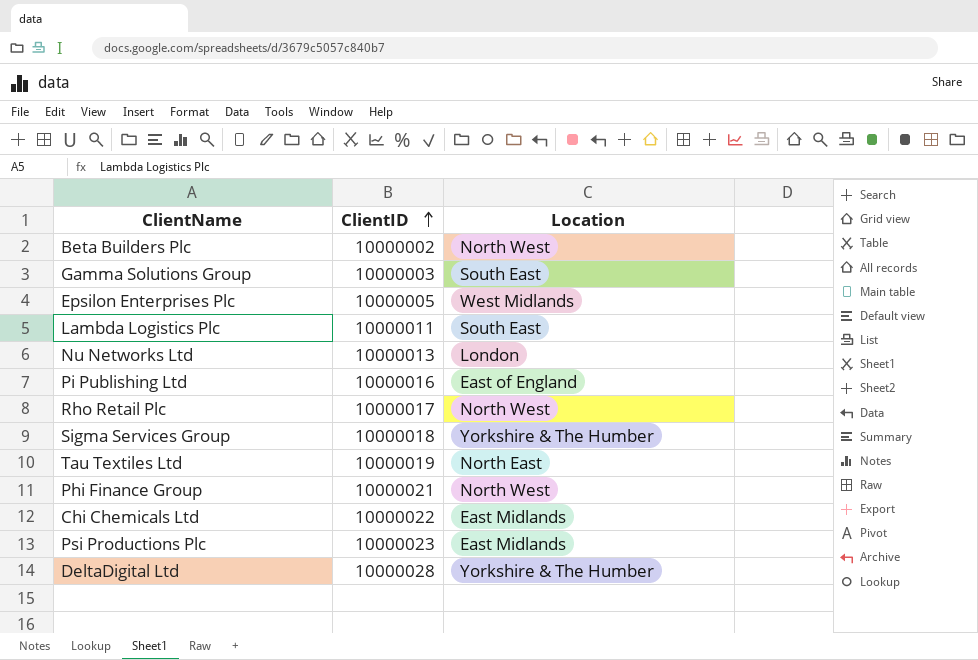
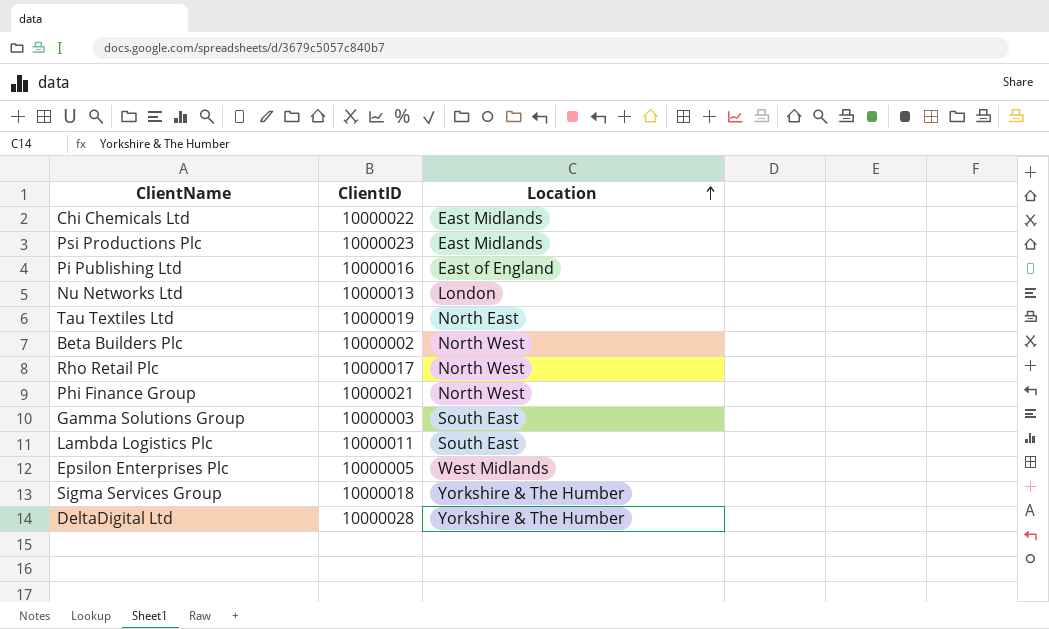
row order: ClientID ascending -> Location ascending

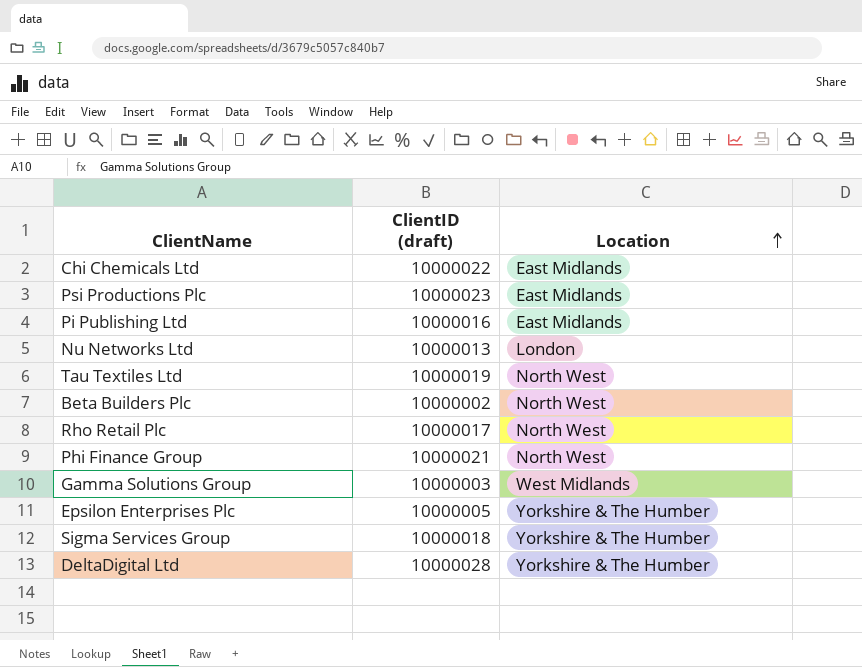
column name: ClientID -> ClientID (draft)
row Lambda Logistics Plc: 10000011 | South East -> none
Pi Publishing Ltd | Location: East of England -> East Midlands
Tau Textiles Ltd | Location: North East -> North West
Gamma Solutions Group | Location: South East -> West Midlands
Epsilon Enterprises Plc | Location: West Midlands -> Yorkshire & The Humber

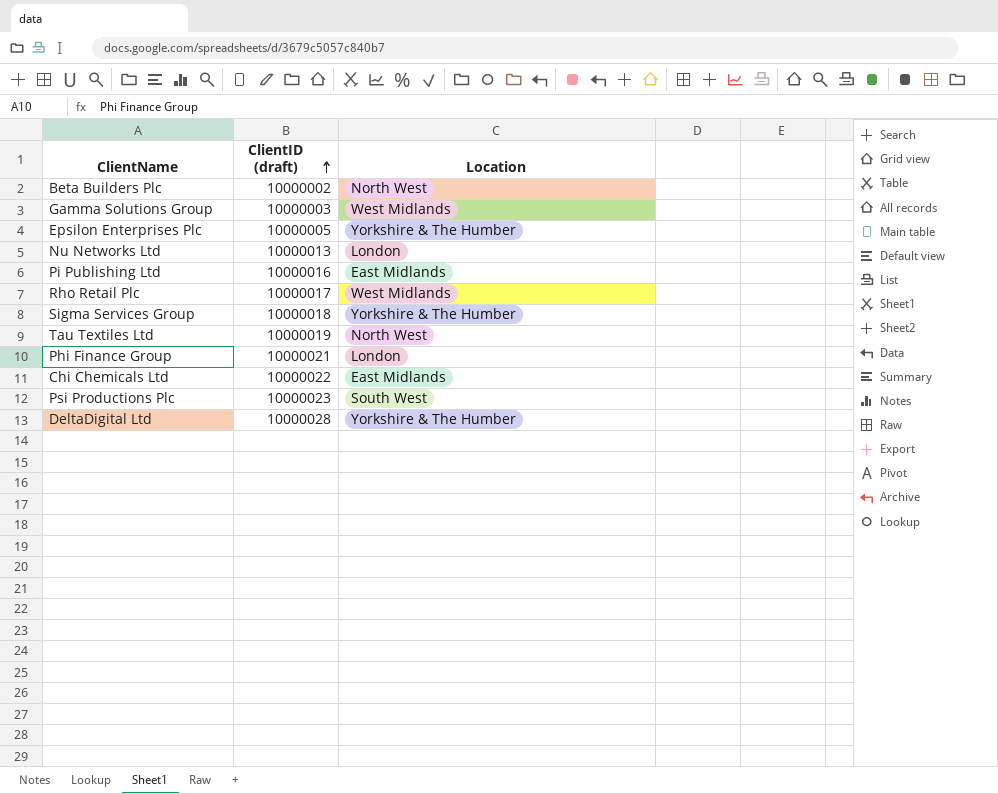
row order: Location ascending -> ClientID (draft) ascending
Rho Retail Plc | Location: North West -> West Midlands
Phi Finance Group | Location: North West -> London
Psi Productions Plc | Location: East Midlands -> South West

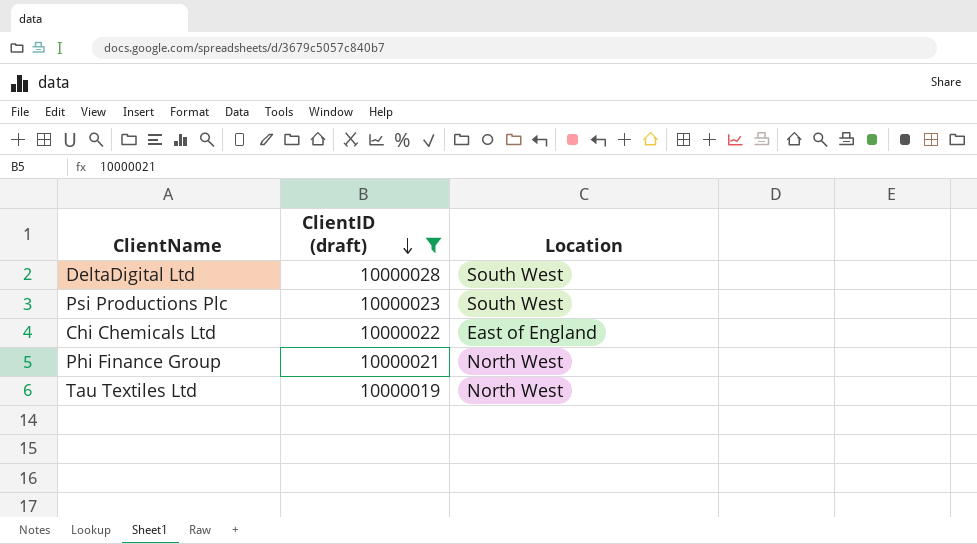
filter: none -> ClientID (draft) >= 10000019
row order: ClientID (draft) ascending -> ClientID (draft) descending
DeltaDigital Ltd | Location: Yorkshire & The Humber -> South West
Chi Chemicals Ltd | Location: East Midlands -> East of England
Phi Finance Group | Location: London -> North West

